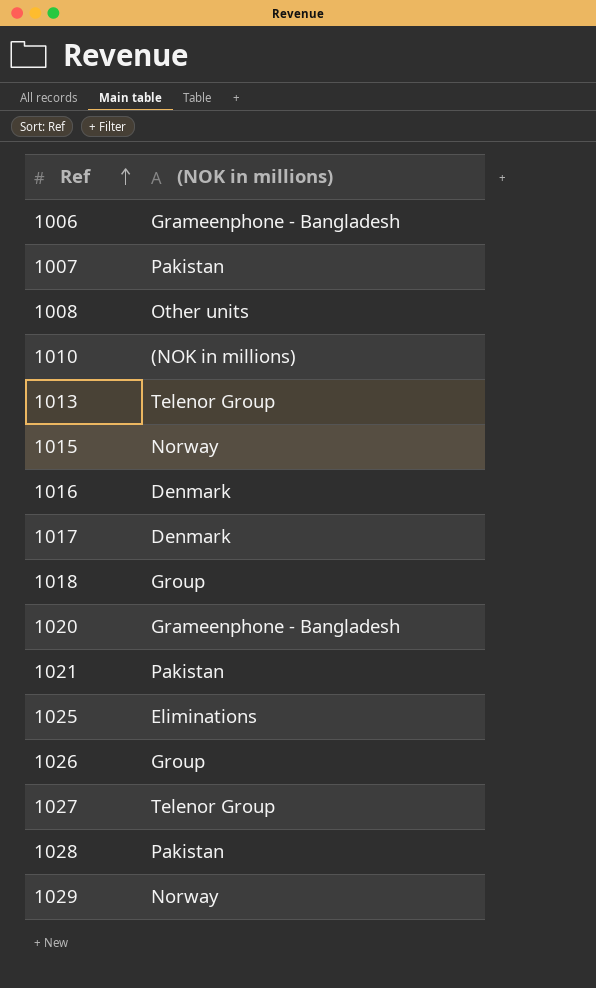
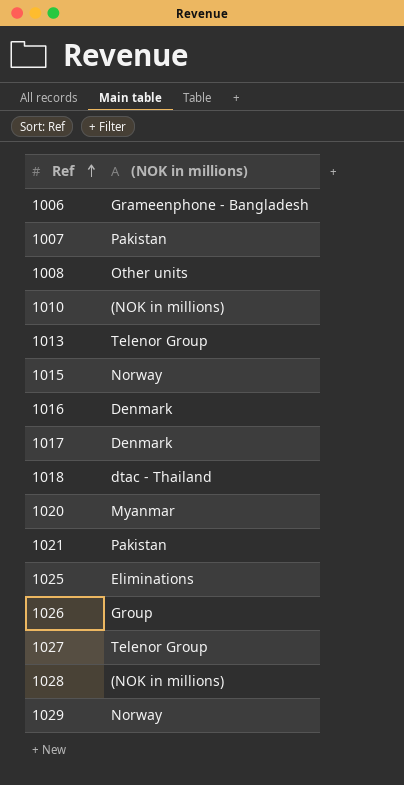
1018 | (NOK in millions): Group -> dtac - Thailand
1020 | (NOK in millions): Grameenphone - Bangladesh -> Myanmar
1028 | (NOK in millions): Pakistan -> (NOK in millions)

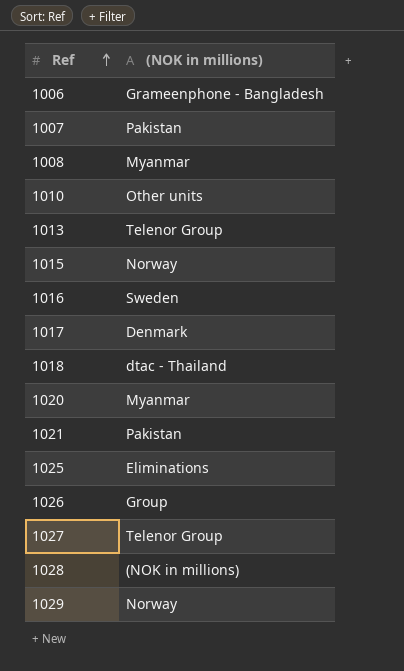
1008 | (NOK in millions): Other units -> Myanmar
1010 | (NOK in millions): (NOK in millions) -> Other units
1016 | (NOK in millions): Denmark -> Sweden

